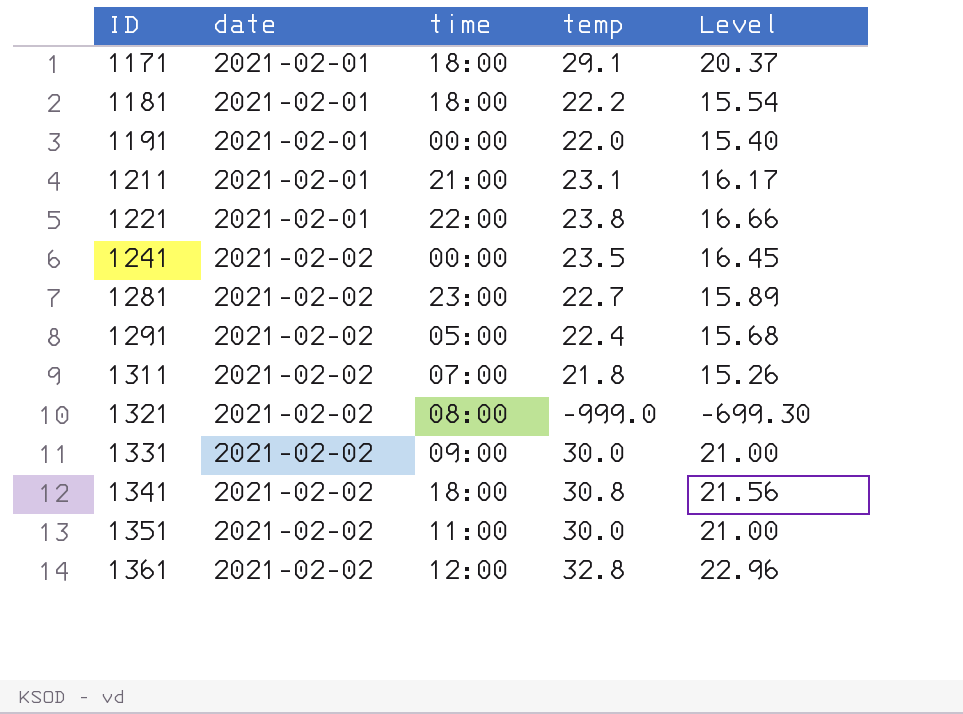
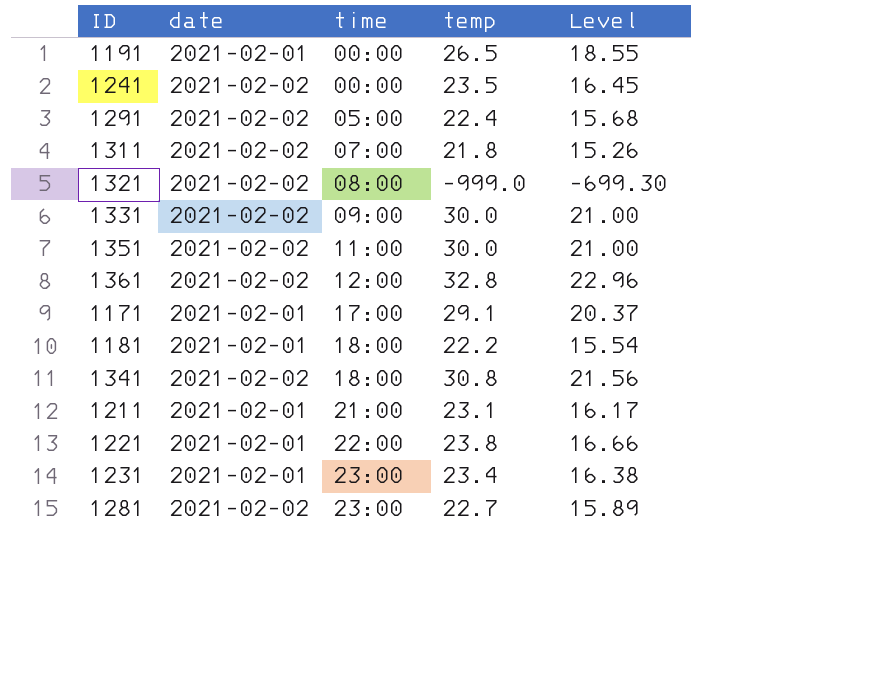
row order: ID ascending -> time ascending
1191 | temp: 22.0 -> 26.5
1191 | Level: 15.40 -> 18.55
1171 | time: 18:00 -> 17:00
row 1231: none -> 2021-02-01 | 23:00 | 23.4 | 16.38

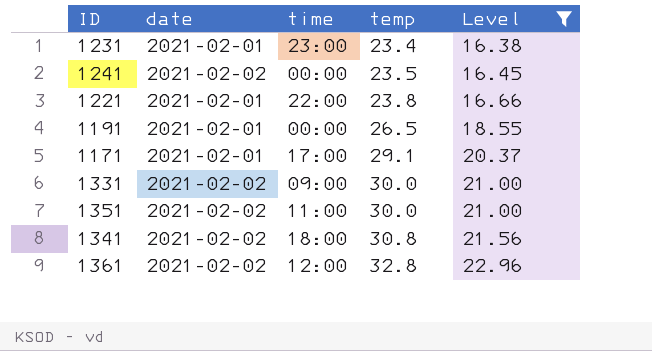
filter: none -> Level >= 16.38
row order: time ascending -> temp ascending

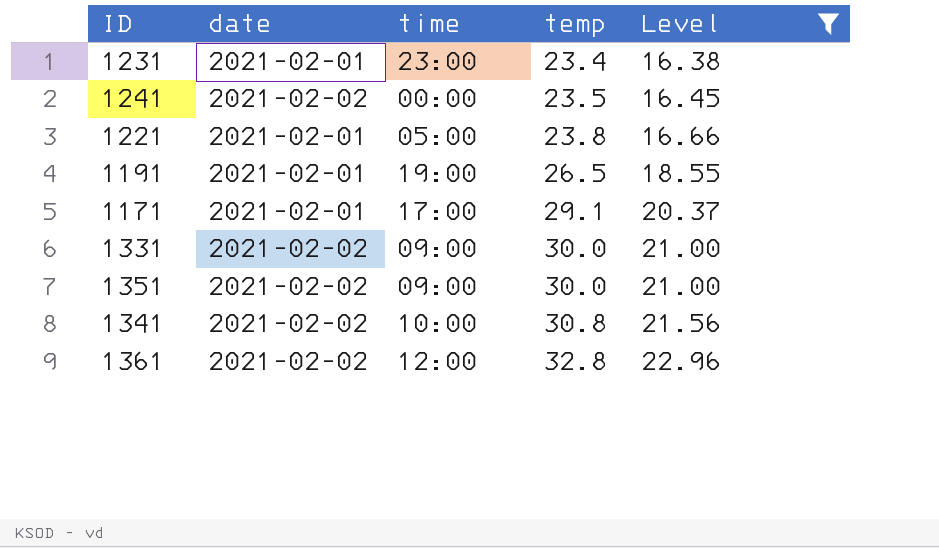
1221 | time: 22:00 -> 05:00
1191 | time: 00:00 -> 19:00
1351 | time: 11:00 -> 09:00
1341 | time: 18:00 -> 10:00

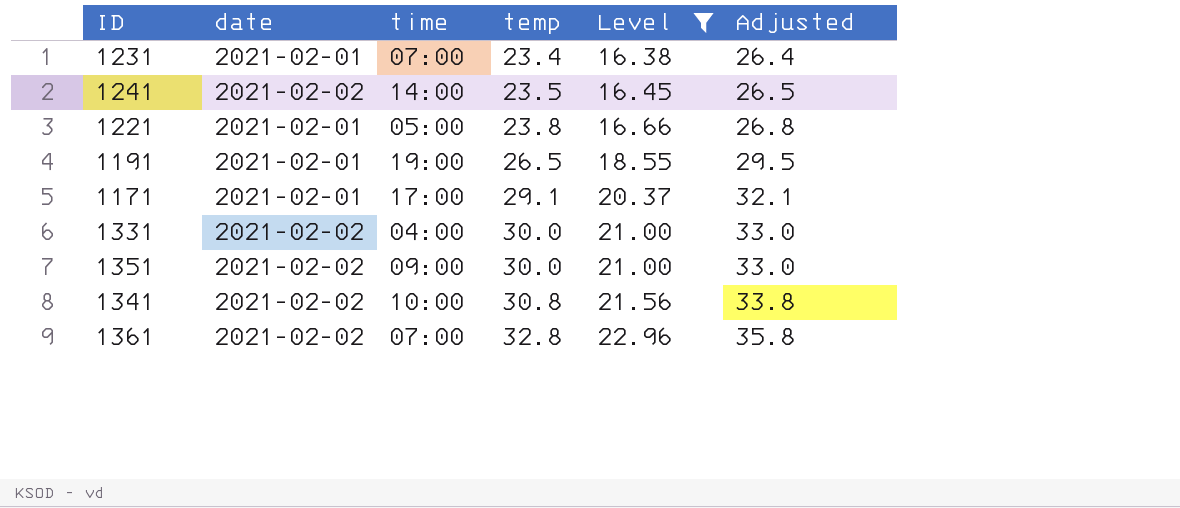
column Adjusted | formula: none -> [temp] + 3
1231 | time: 23:00 -> 07:00
1241 | time: 00:00 -> 14:00
1331 | time: 09:00 -> 04:00
1361 | time: 12:00 -> 07:00

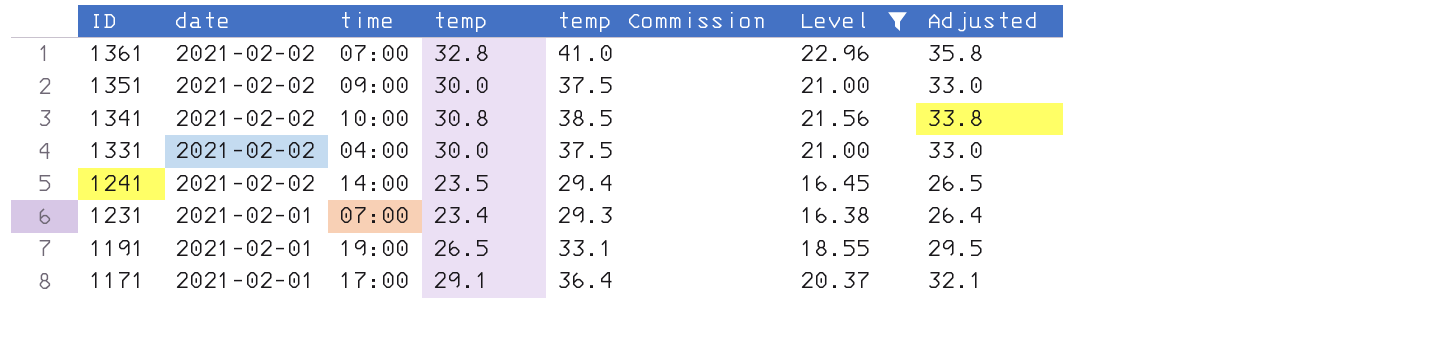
row order: temp ascending -> ID descending
column temp Commission | formula: none -> [temp] * 1.25
row 1221: 2021-02-01 | 05:00 | 23.8 | 16.66 | 26.8 -> none

